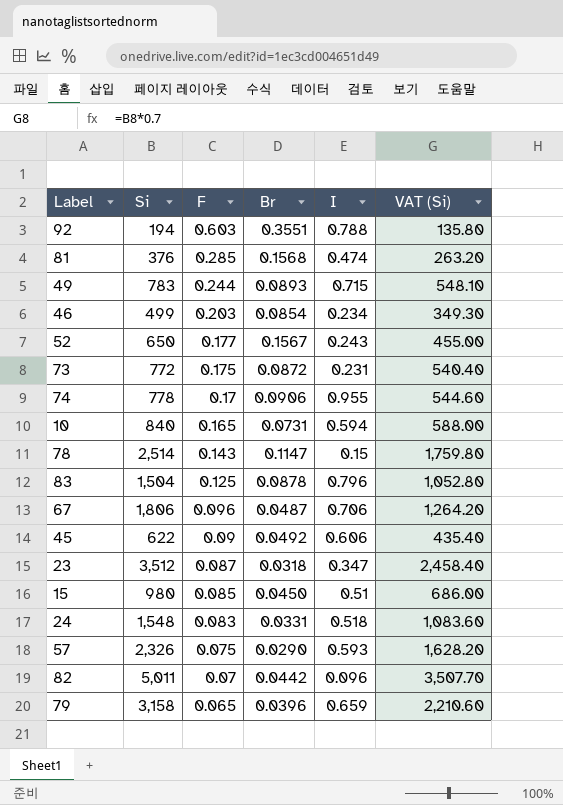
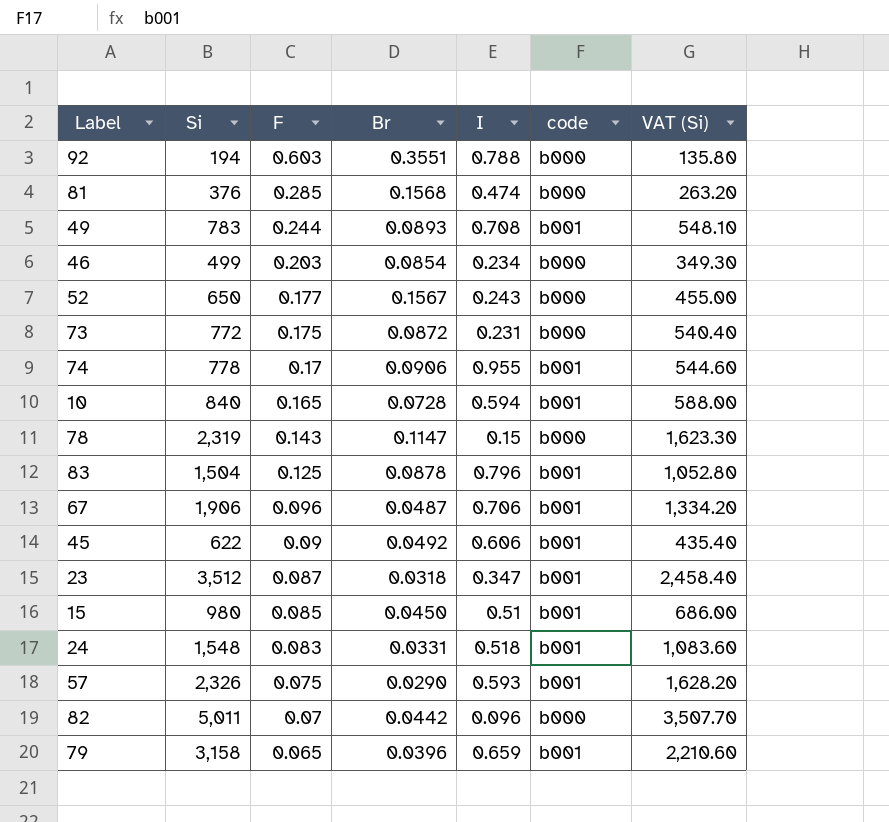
column code | position: none -> 6
49 | I: 0.715 -> 0.708
10 | Br: 0.0731 -> 0.0728
78 | Si: 2,514 -> 2,319
78 | VAT (Si): 1,759.80 -> 1,623.30
67 | Si: 1,806 -> 1,906
67 | VAT (Si): 1,264.20 -> 1,334.20

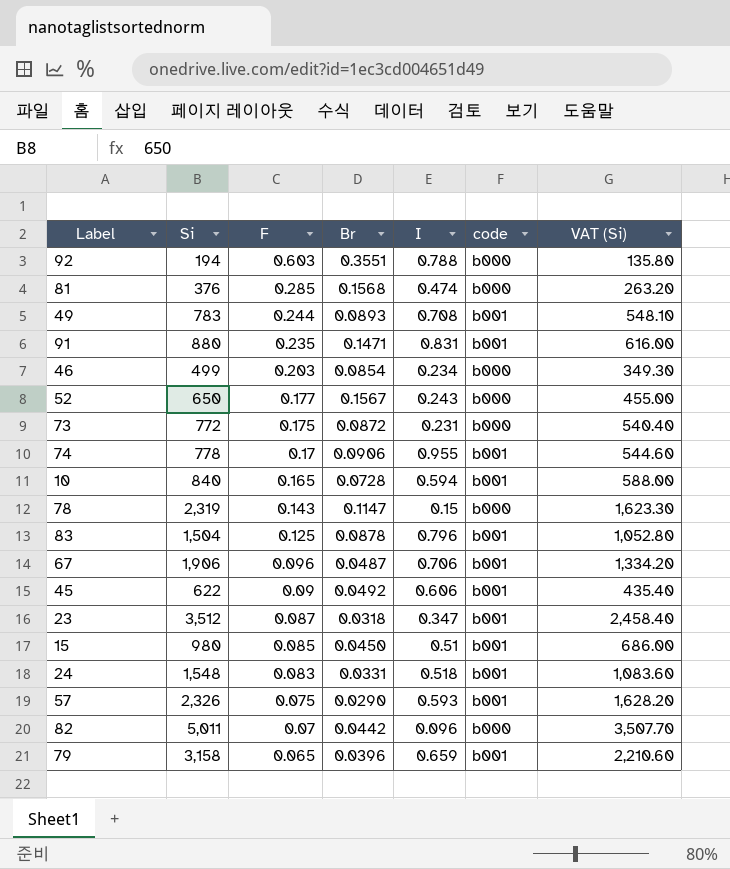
row 91: none -> 880 | 0.235 | 0.1471 | 0.831 | b001 | 616.00

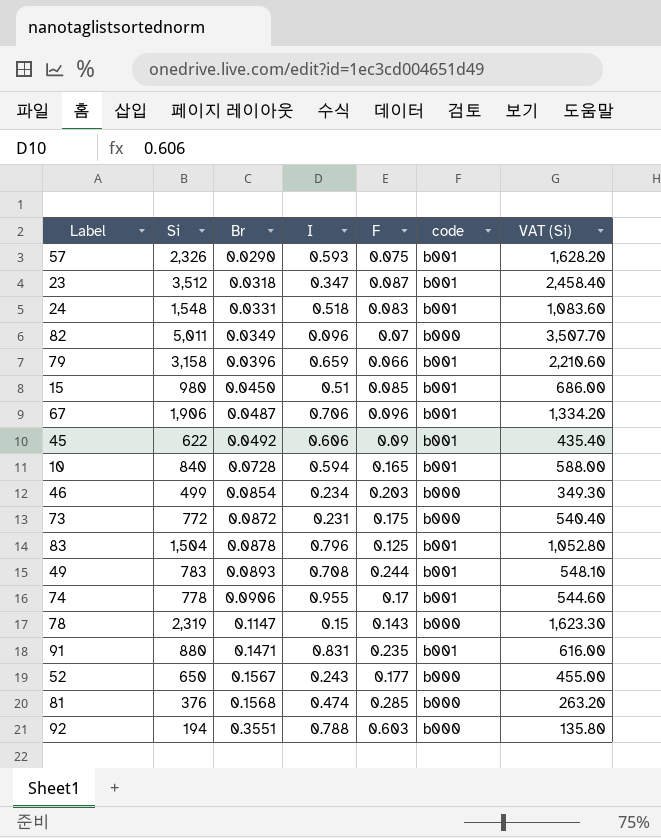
row order: F descending -> Br ascending
column F | position: 3 -> 5
82 | Br: 0.0442 -> 0.0349
79 | F: 0.065 -> 0.066

